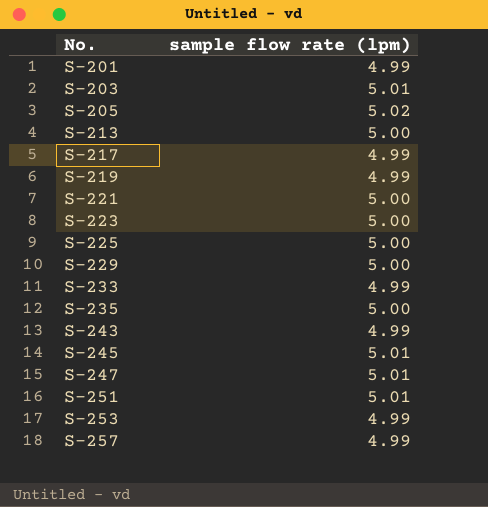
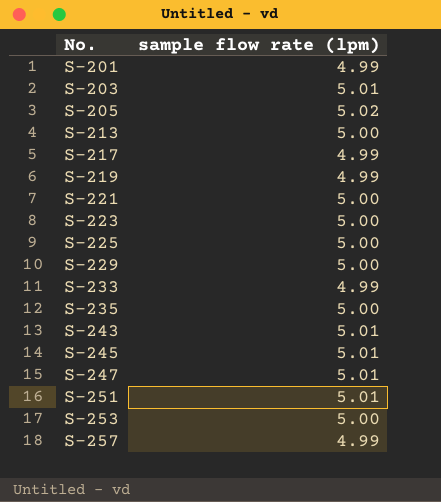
S-243 | sample flow rate (lpm): 4.99 -> 5.01
S-253 | sample flow rate (lpm): 4.99 -> 5.00

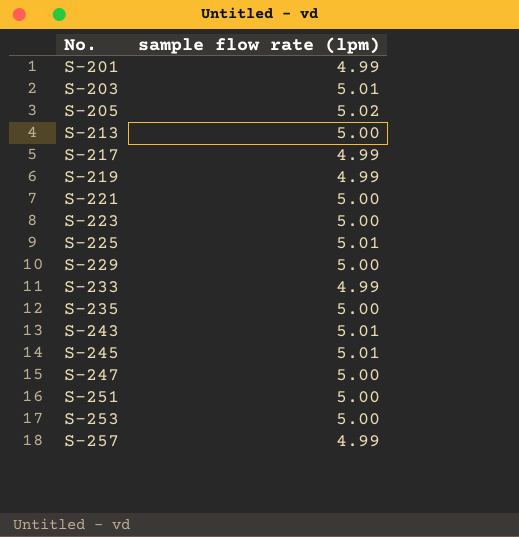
S-225 | sample flow rate (lpm): 5.00 -> 5.01
S-247 | sample flow rate (lpm): 5.01 -> 5.00
S-251 | sample flow rate (lpm): 5.01 -> 5.00

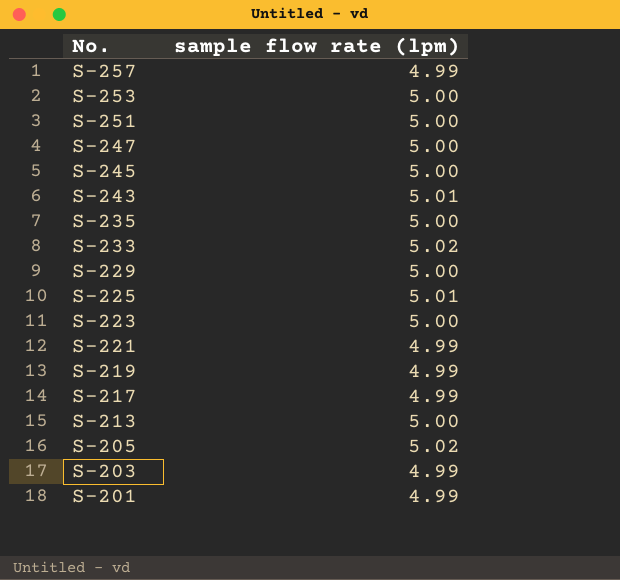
row order: No. ascending -> No. descending
S-245 | sample flow rate (lpm): 5.01 -> 5.00
S-233 | sample flow rate (lpm): 4.99 -> 5.02
S-221 | sample flow rate (lpm): 5.00 -> 4.99
S-203 | sample flow rate (lpm): 5.01 -> 4.99

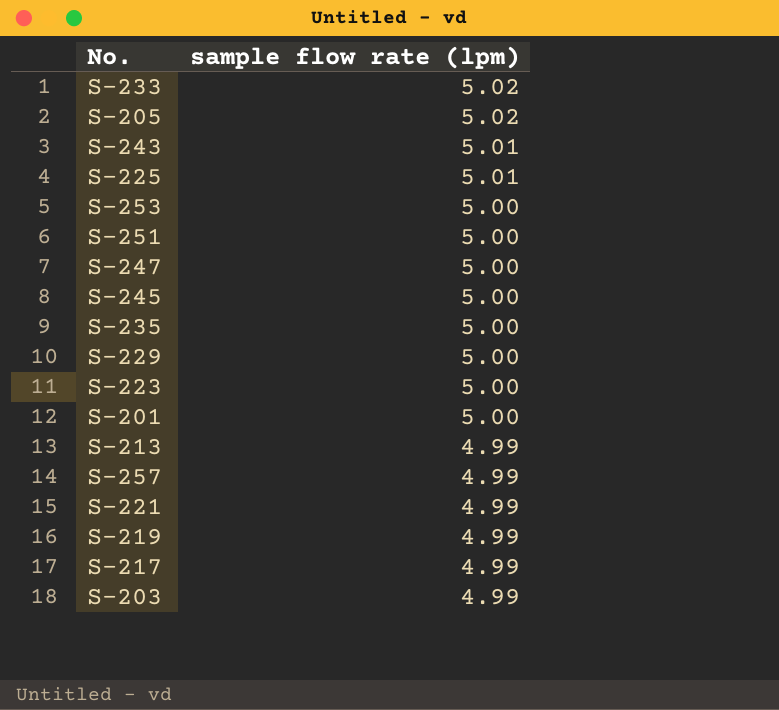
row order: No. descending -> sample flow rate (lpm) descending
S-201 | sample flow rate (lpm): 4.99 -> 5.00
S-213 | sample flow rate (lpm): 5.00 -> 4.99

